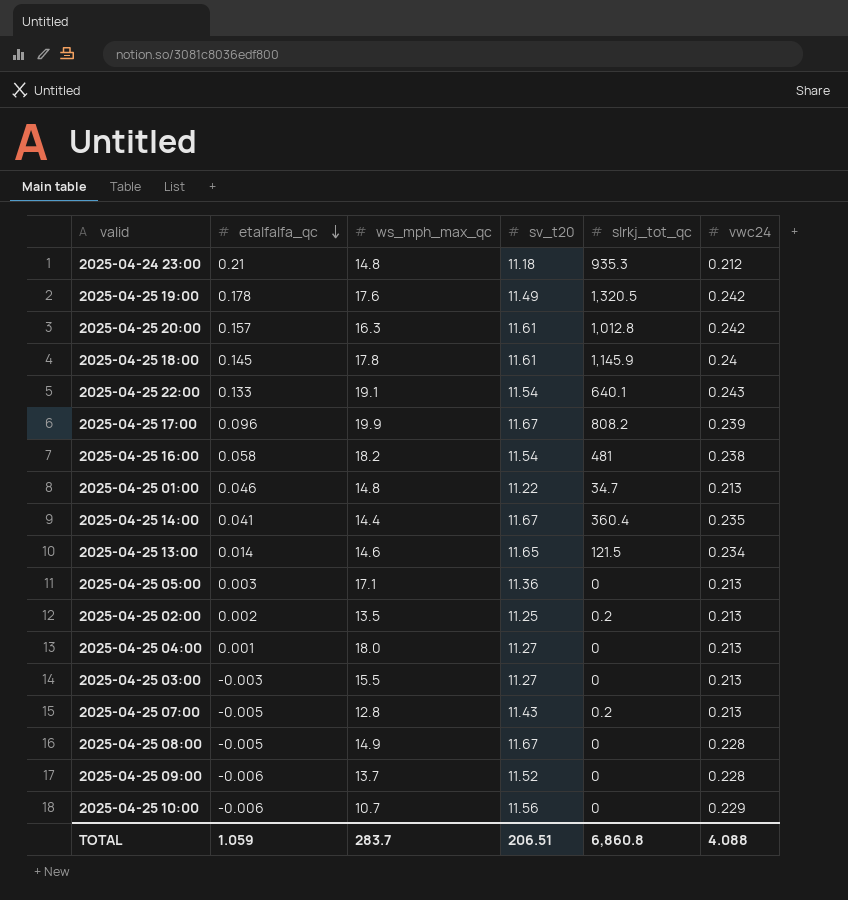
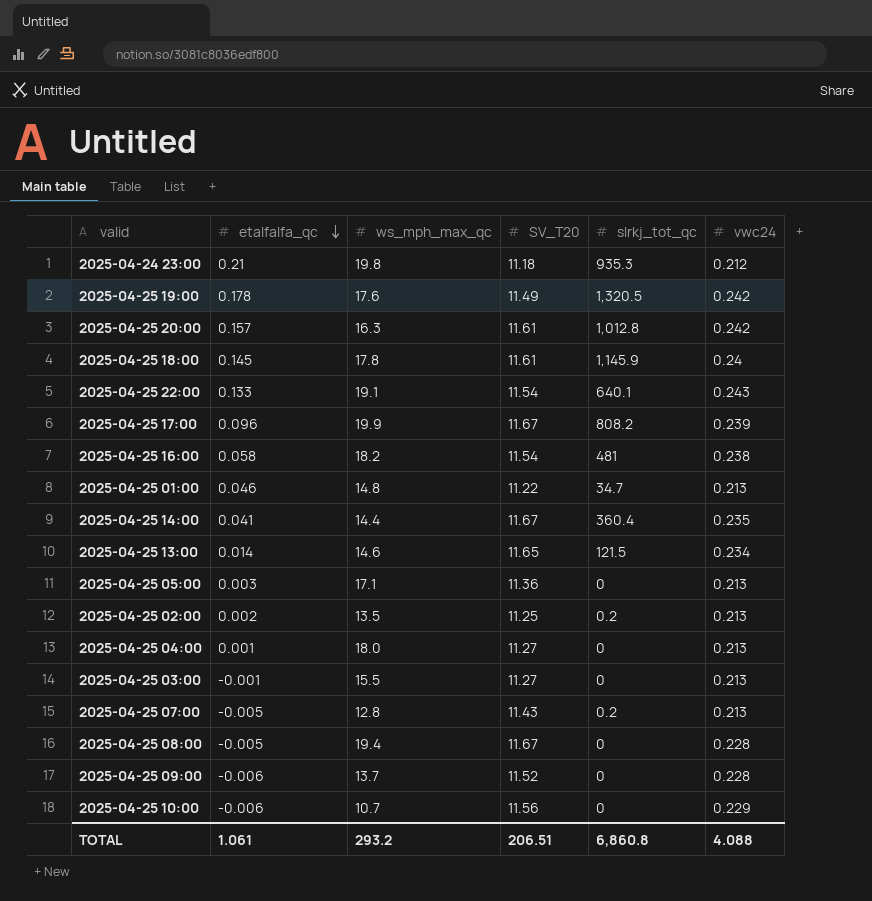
column name: sv_t20 -> SV_T20
2025-04-24 23:00 | ws_mph_max_qc: 14.8 -> 19.8
2025-04-25 03:00 | etalfalfa_qc: -0.003 -> -0.001
2025-04-25 08:00 | ws_mph_max_qc: 14.9 -> 19.4
TOTAL | etalfalfa_qc: 1.059 -> 1.061
TOTAL | ws_mph_max_qc: 283.7 -> 293.2

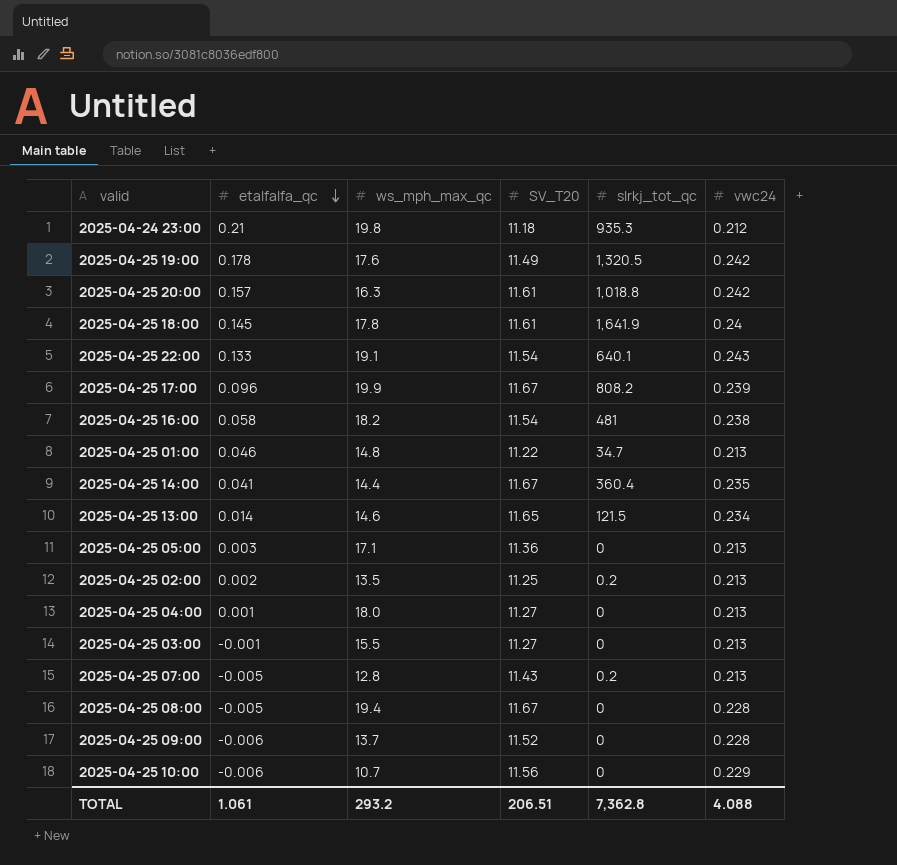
2025-04-25 20:00 | slrkj_tot_qc: 1,012.8 -> 1,018.8
2025-04-25 18:00 | slrkj_tot_qc: 1,145.9 -> 1,641.9
TOTAL | slrkj_tot_qc: 6,860.8 -> 7,362.8

